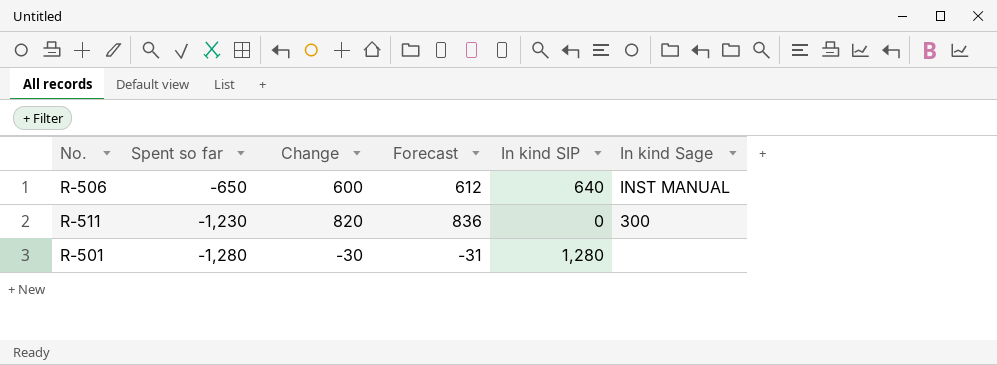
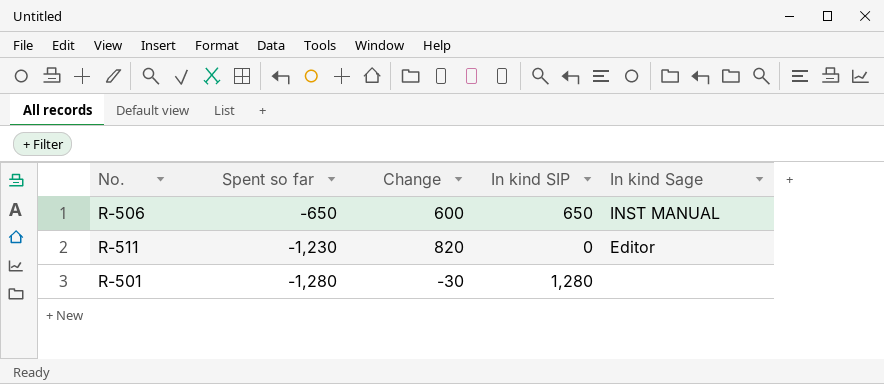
column Forecast | formula: [Change] * 1.02 -> none
R-506 | In kind SIP: 640 -> 650
R-511 | In kind Sage: 300 -> Editor

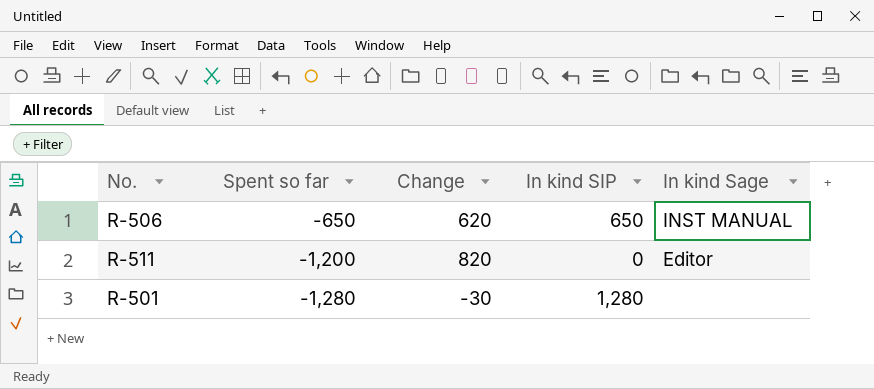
R-506 | Change: 600 -> 620
R-511 | Spent so far: -1,230 -> -1,200

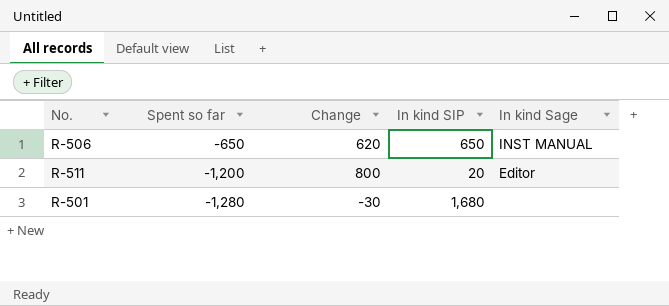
R-511 | Change: 820 -> 800
R-511 | In kind SIP: 0 -> 20
R-501 | In kind SIP: 1,280 -> 1,680

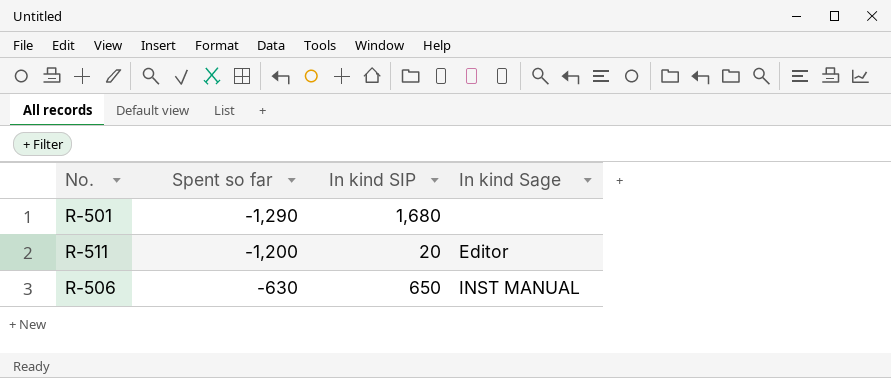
row order: Spent so far descending -> Spent so far ascending
column Change | position: 3 -> none
R-501 | Spent so far: -1,280 -> -1,290
R-506 | Spent so far: -650 -> -630

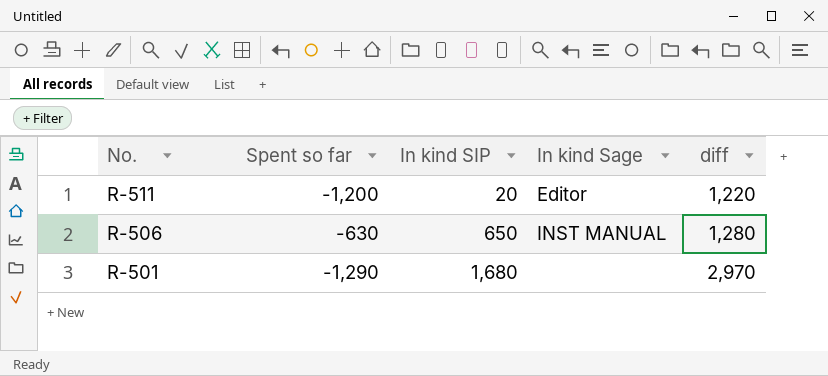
row order: Spent so far ascending -> No. descending
column diff | formula: none -> [In kind SIP] - [Spent so far]

